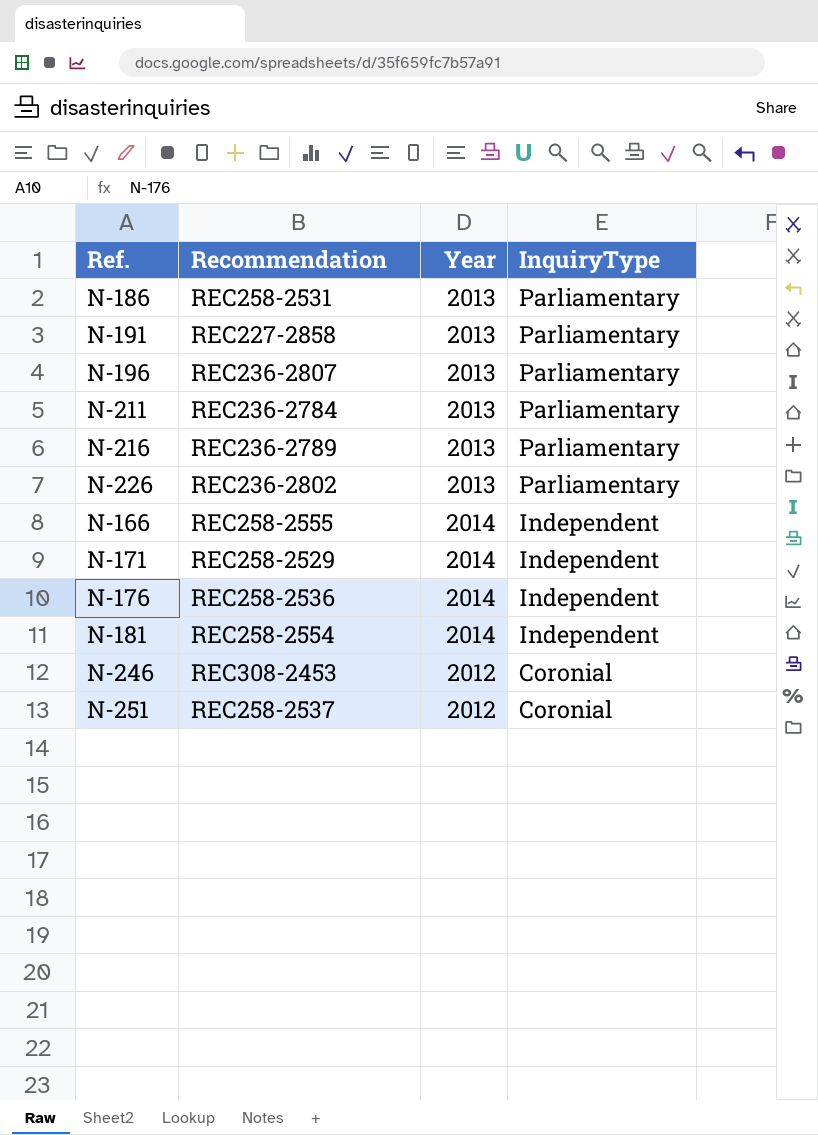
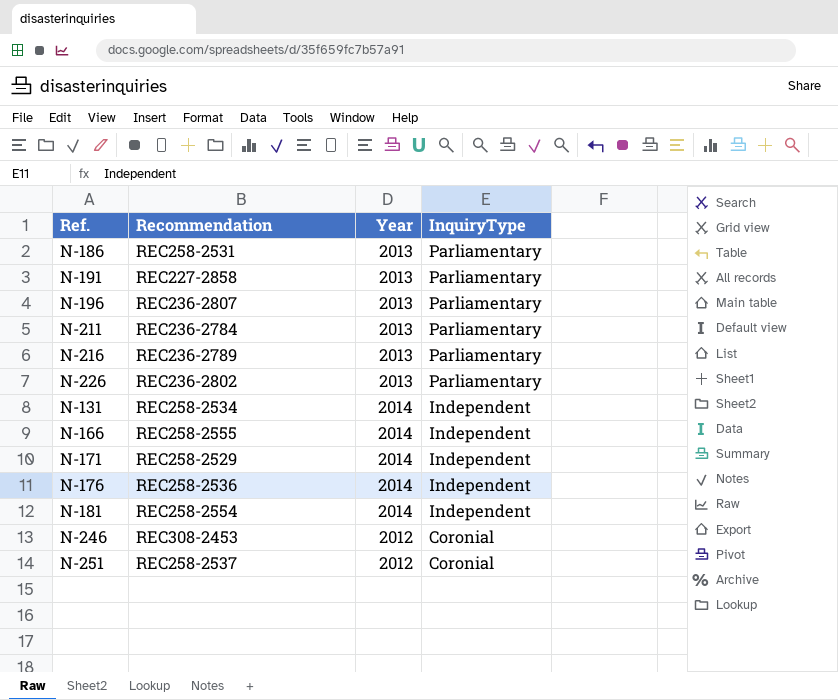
row N-131: none -> REC258-2534 | 2014 | Independent

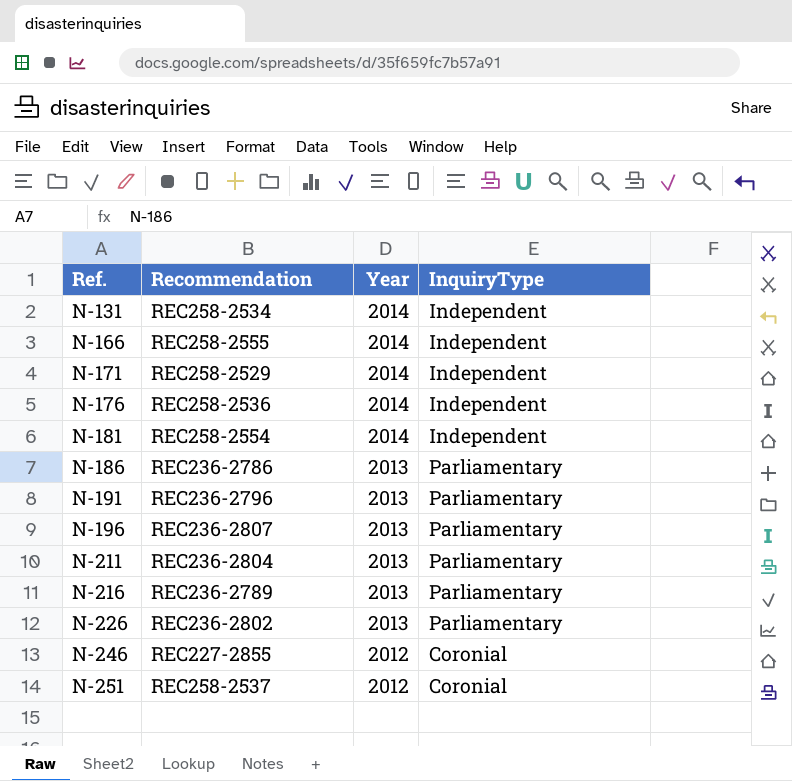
row order: InquiryType descending -> Ref. ascending
N-186 | Recommendation: REC258-2531 -> REC236-2786
N-191 | Recommendation: REC227-2858 -> REC236-2796
N-211 | Recommendation: REC236-2784 -> REC236-2804
N-246 | Recommendation: REC308-2453 -> REC227-2855

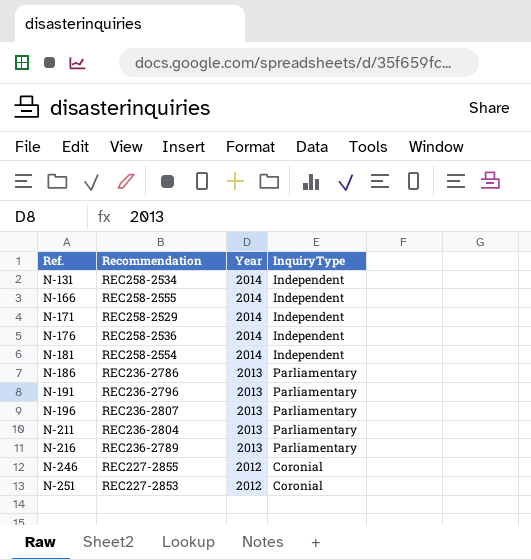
row N-226: REC236-2802 | 2013 | Parliamentary -> none
N-251 | Recommendation: REC258-2537 -> REC227-2853

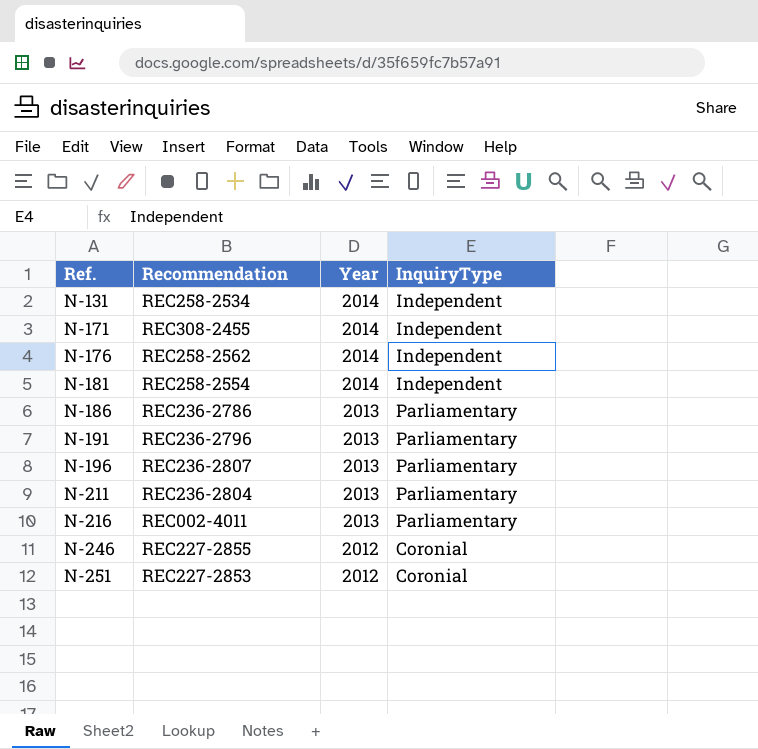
row N-166: REC258-2555 | 2014 | Independent -> none
N-171 | Recommendation: REC258-2529 -> REC308-2455
N-176 | Recommendation: REC258-2536 -> REC258-2562
N-216 | Recommendation: REC236-2789 -> REC002-4011

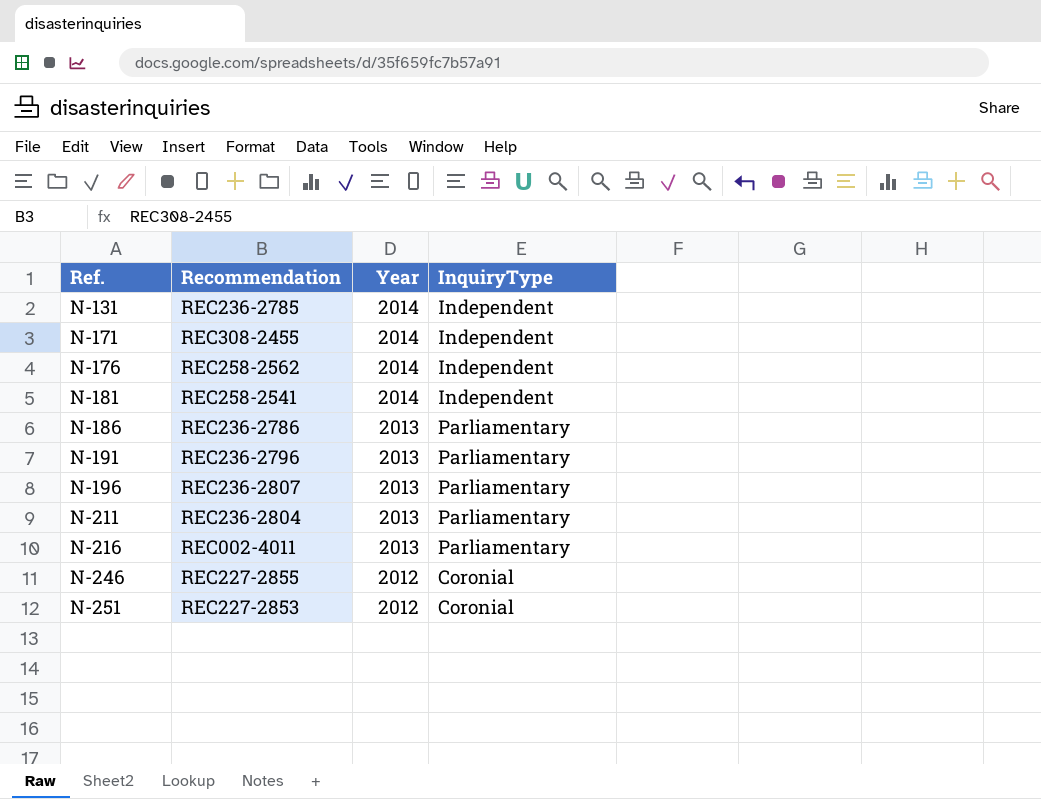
N-131 | Recommendation: REC258-2534 -> REC236-2785
N-181 | Recommendation: REC258-2554 -> REC258-2541

